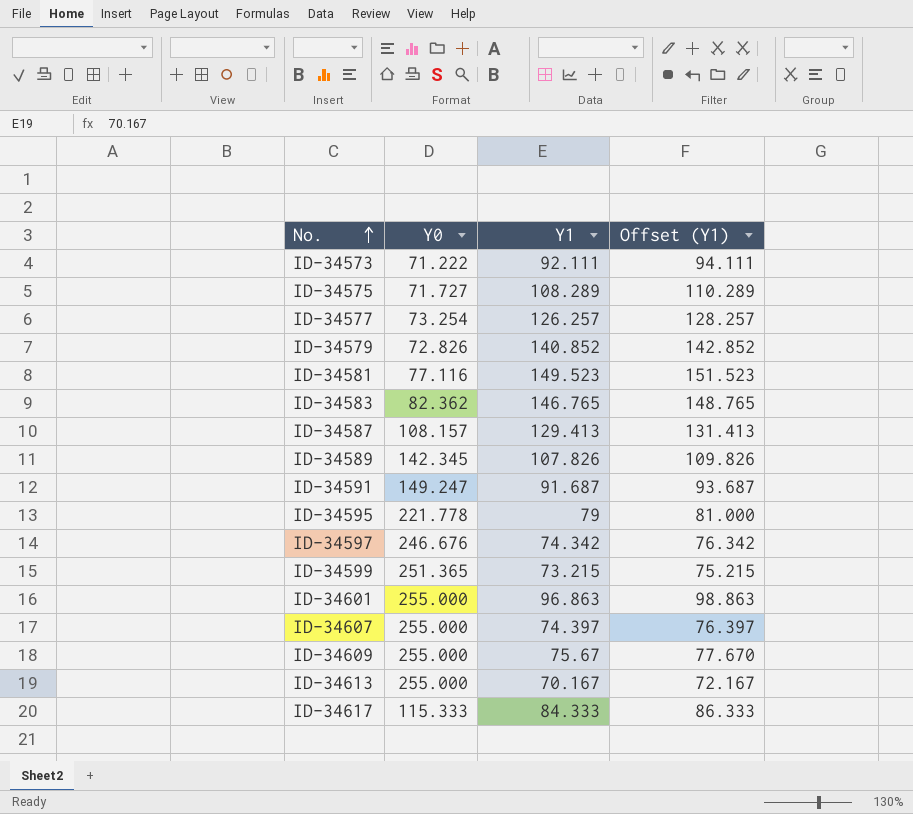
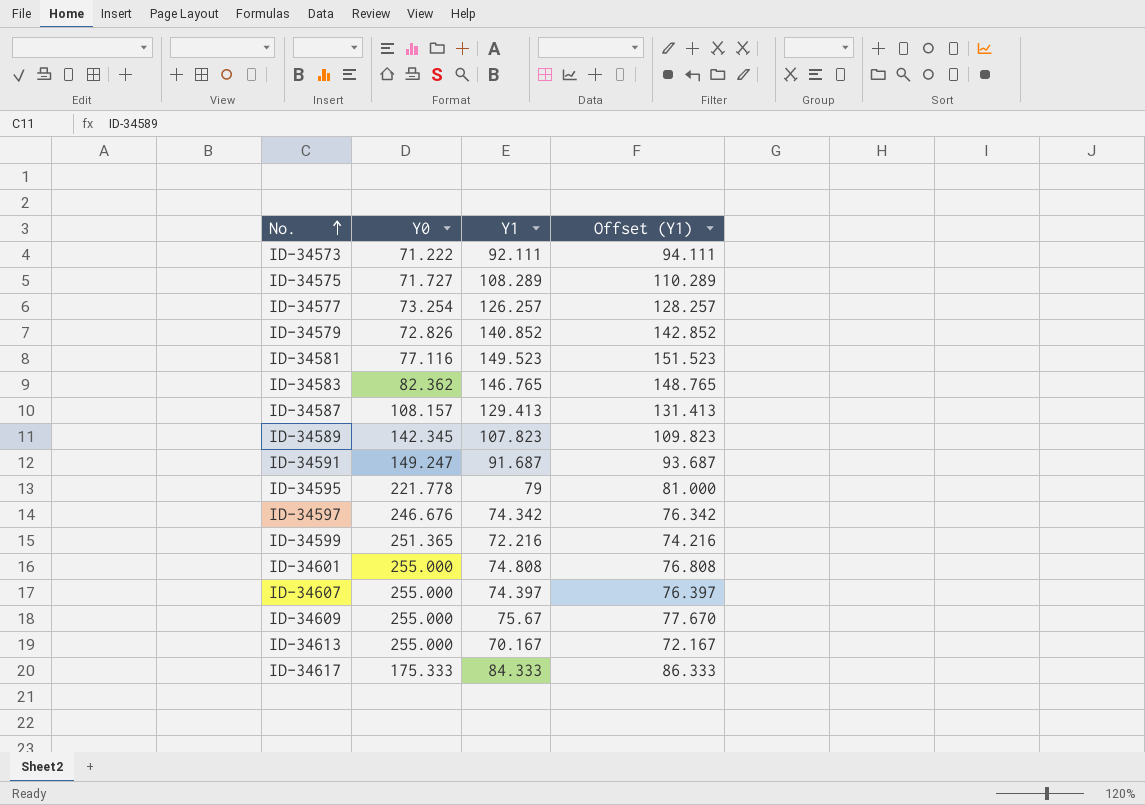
ID-34589 | Y1: 107.826 -> 107.823
ID-34589 | Offset (Y1): 109.826 -> 109.823
ID-34599 | Y1: 73.215 -> 72.216
ID-34599 | Offset (Y1): 75.215 -> 74.216
ID-34601 | Y1: 96.863 -> 74.808
ID-34601 | Offset (Y1): 98.863 -> 76.808
ID-34617 | Y0: 115.333 -> 175.333

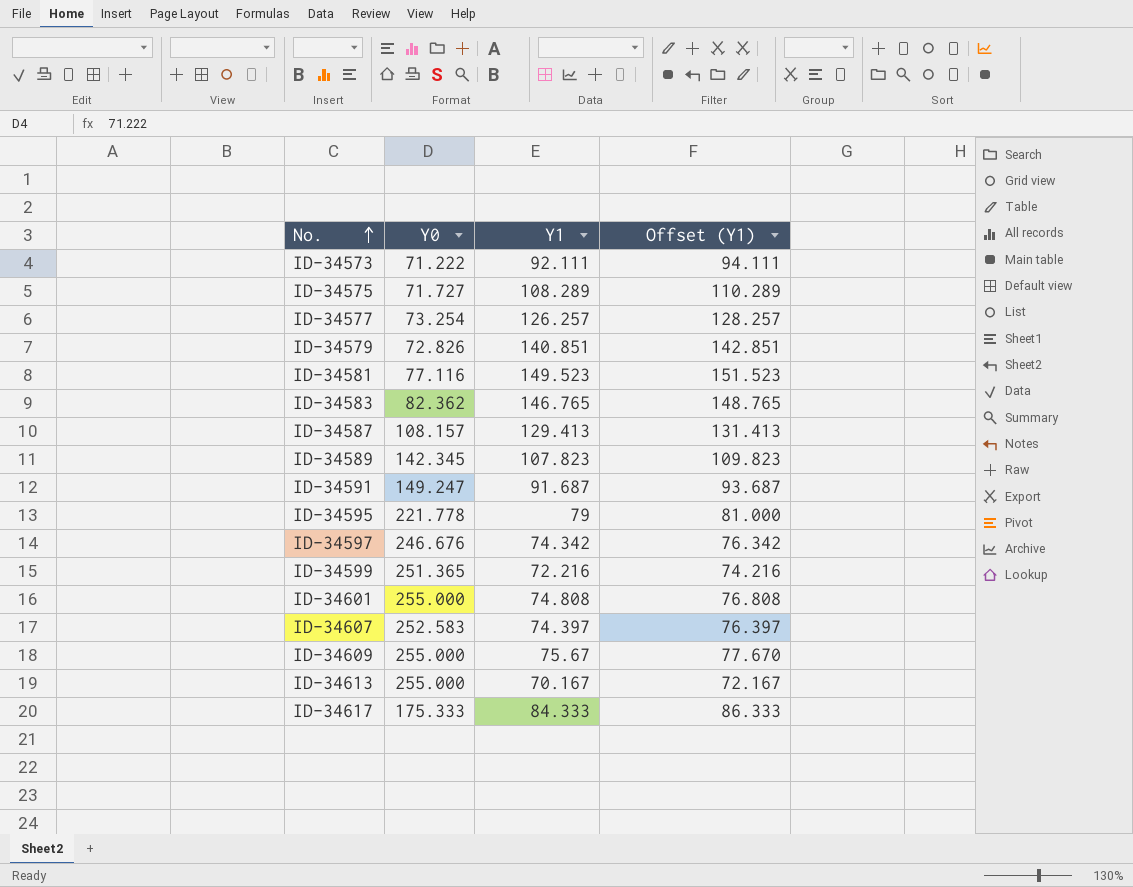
ID-34579 | Y1: 140.852 -> 140.851
ID-34579 | Offset (Y1): 142.852 -> 142.851
ID-34607 | Y0: 255.000 -> 252.583

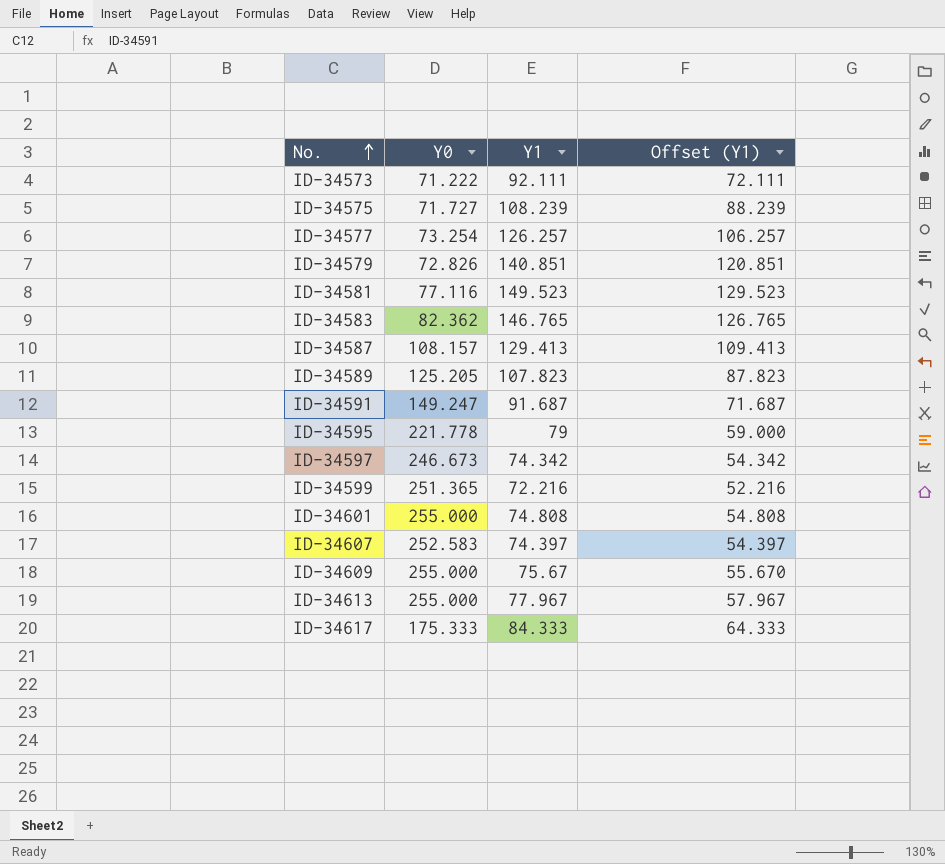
column Offset (Y1) | formula: [Y1] + 2 -> [Y1] - 20
ID-34575 | Y1: 108.289 -> 108.239
ID-34589 | Y0: 142.345 -> 125.205
ID-34597 | Y0: 246.676 -> 246.673
ID-34613 | Y1: 70.167 -> 77.967

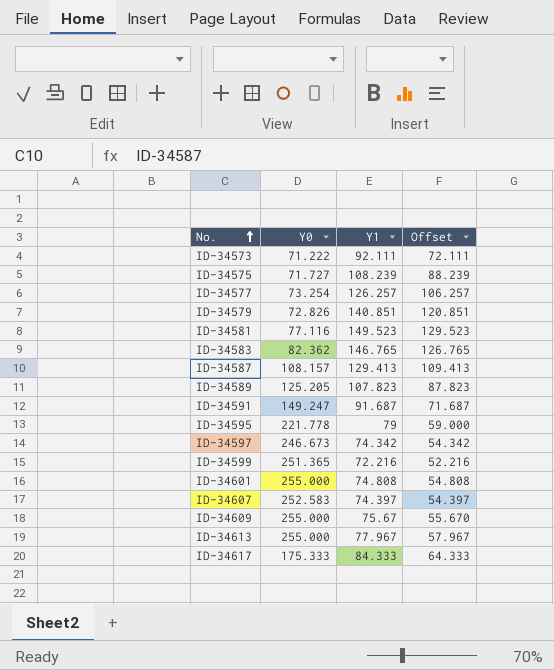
column name: Offset (Y1) -> Offset

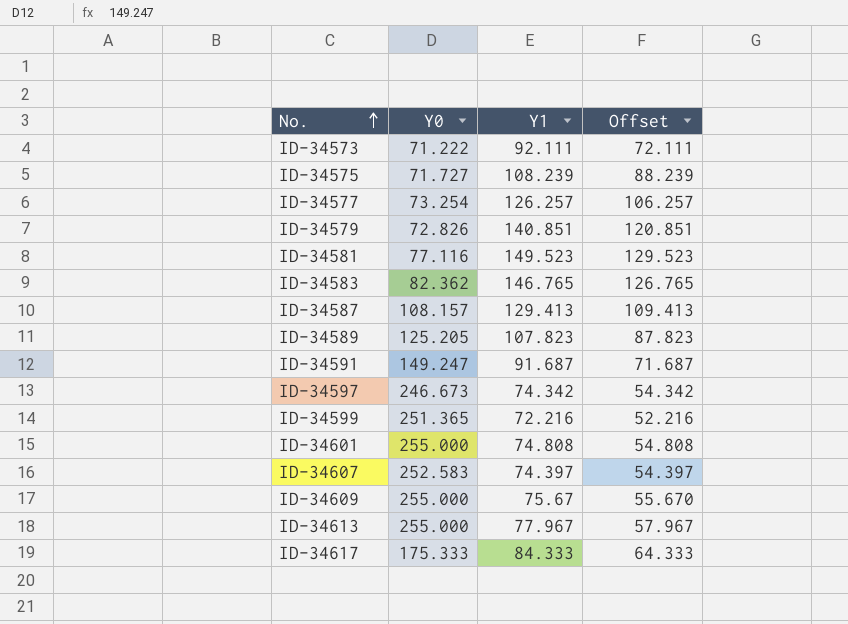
row ID-34595: 221.778 | 79 | 59.000 -> none

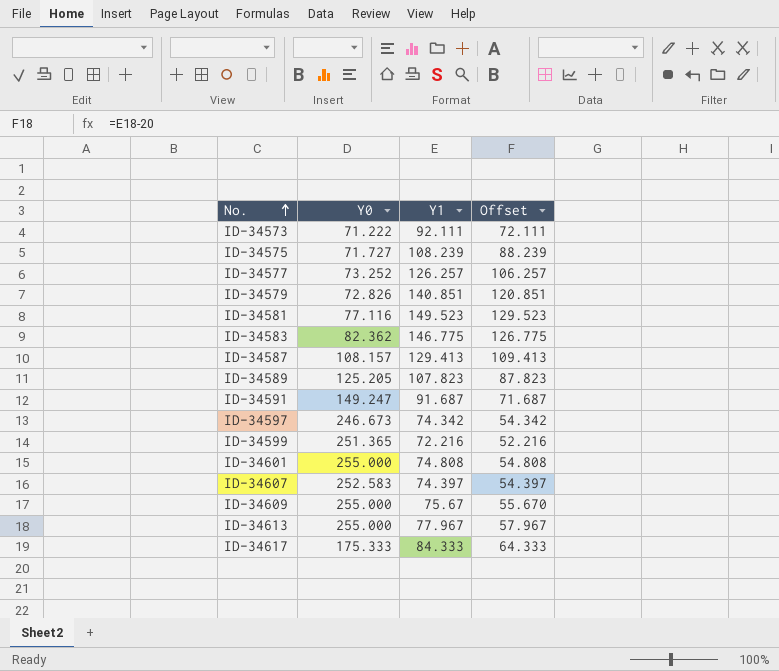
ID-34577 | Y0: 73.254 -> 73.252
ID-34583 | Y1: 146.765 -> 146.775
ID-34583 | Offset: 126.765 -> 126.775

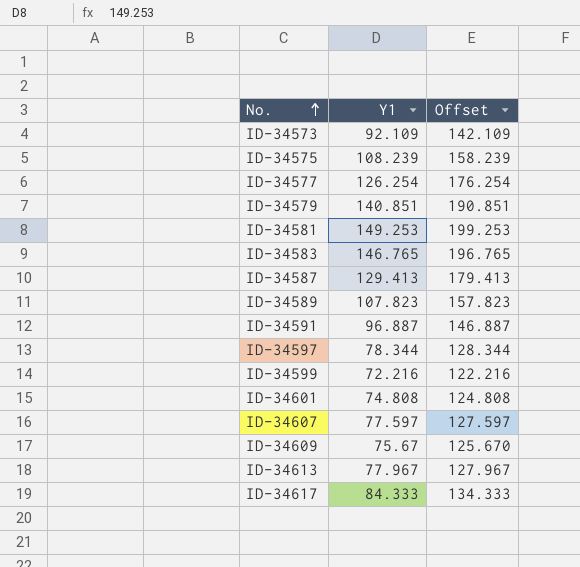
column Y0 | position: 2 -> none
column Offset | formula: [Y1] - 20 -> [Y1] + 50
ID-34573 | Y1: 92.111 -> 92.109
ID-34577 | Y1: 126.257 -> 126.254
ID-34581 | Y1: 149.523 -> 149.253
ID-34583 | Y1: 146.775 -> 146.765
ID-34591 | Y1: 91.687 -> 96.887
ID-34597 | Y1: 74.342 -> 78.344
ID-34607 | Y1: 74.397 -> 77.597

